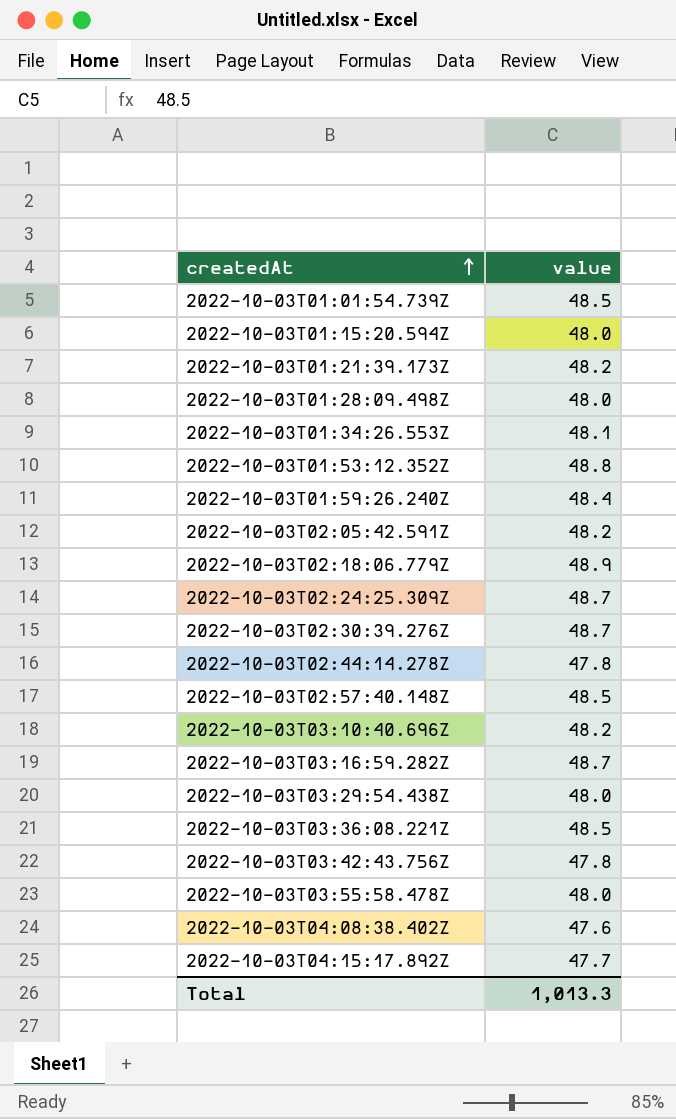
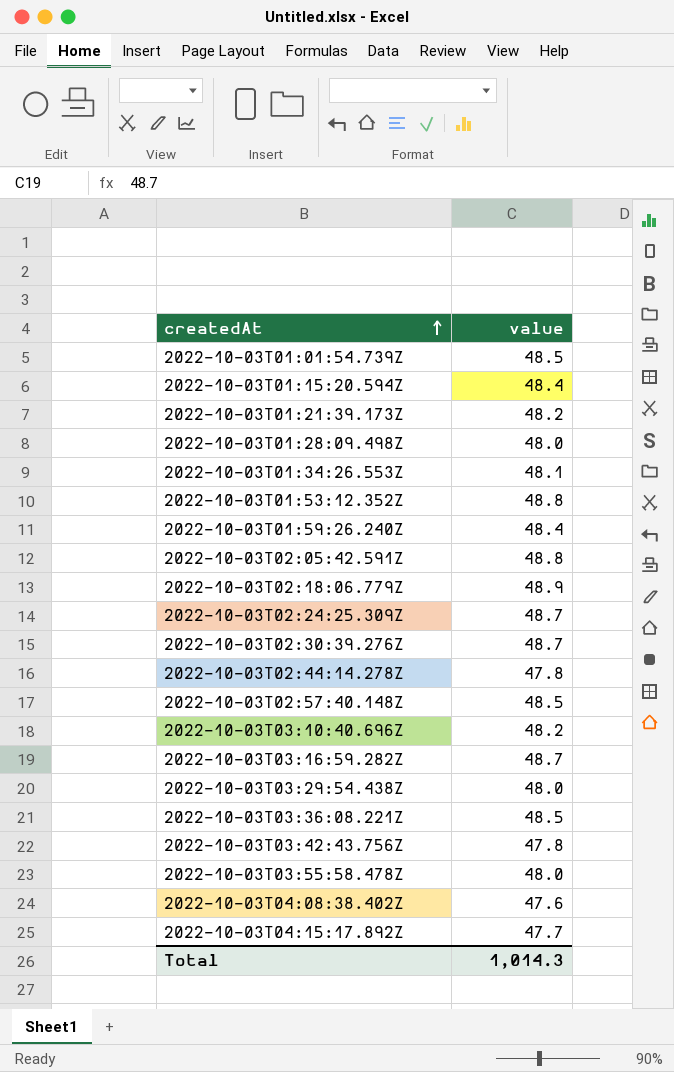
2022-10-03T01:15:20.594Z | value: 48.0 -> 48.4
2022-10-03T02:05:42.591Z | value: 48.2 -> 48.8
Total | value: 1,013.3 -> 1,014.3

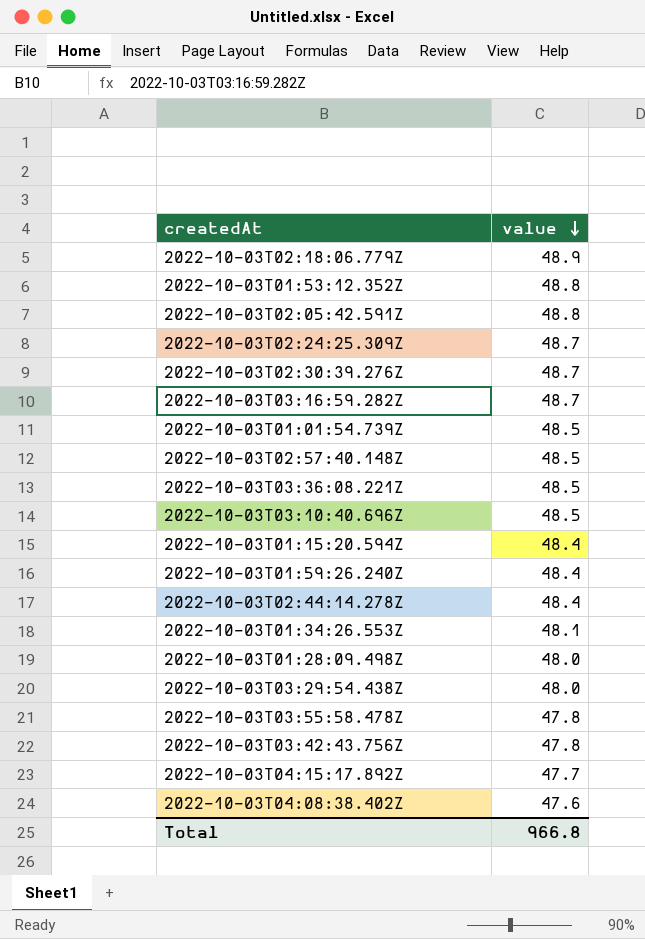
row order: createdAt ascending -> value descending
row 2022-10-03T01:21:39.173Z: 48.2 -> none
2022-10-03T03:10:40.696Z | value: 48.2 -> 48.5
2022-10-03T02:44:14.278Z | value: 47.8 -> 48.4
2022-10-03T03:55:58.478Z | value: 48.0 -> 47.8
Total | value: 1,014.3 -> 966.8

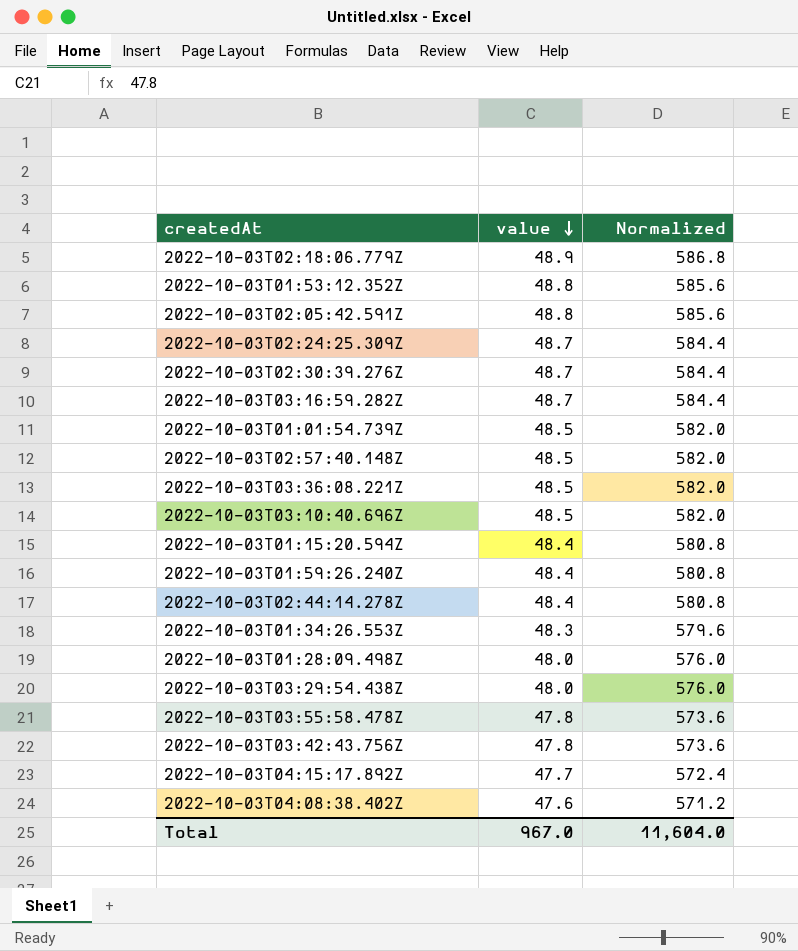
column Normalized | formula: none -> [value] * 12
2022-10-03T01:34:26.553Z | value: 48.1 -> 48.3
Total | value: 966.8 -> 967.0

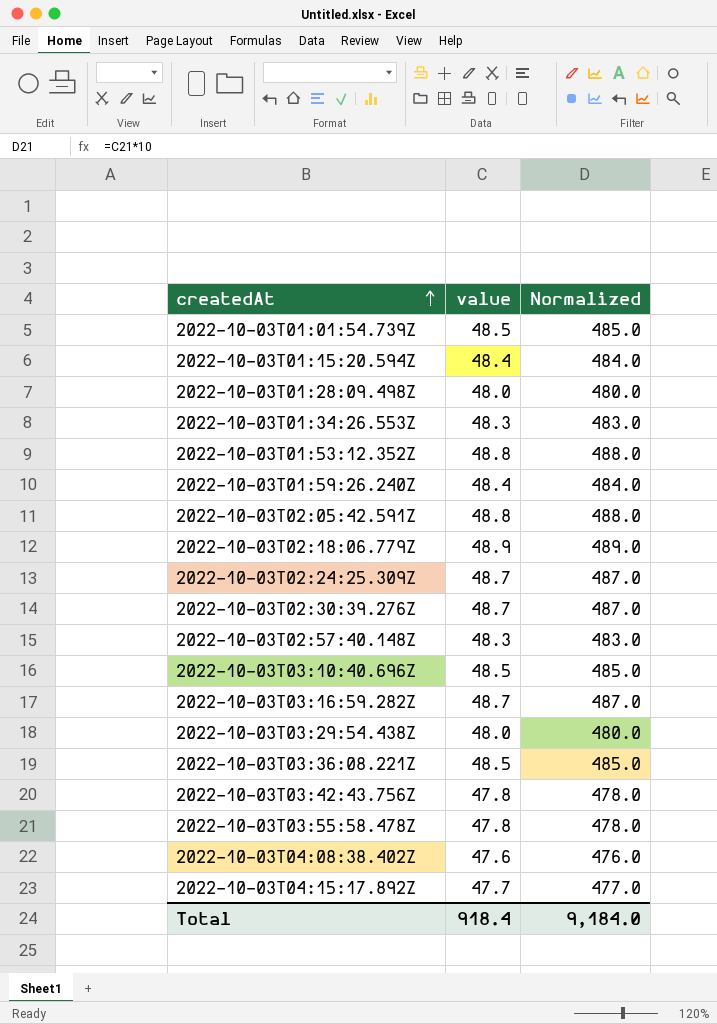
row order: value descending -> createdAt ascending
column Normalized | formula: [value] * 12 -> [value] * 10
row 2022-10-03T02:44:14.278Z: 48.4 | 580.8 -> none
2022-10-03T02:57:40.148Z | value: 48.5 -> 48.3
Total | value: 967.0 -> 918.4
Total | Normalized: 11,604.0 -> 9,184.0

